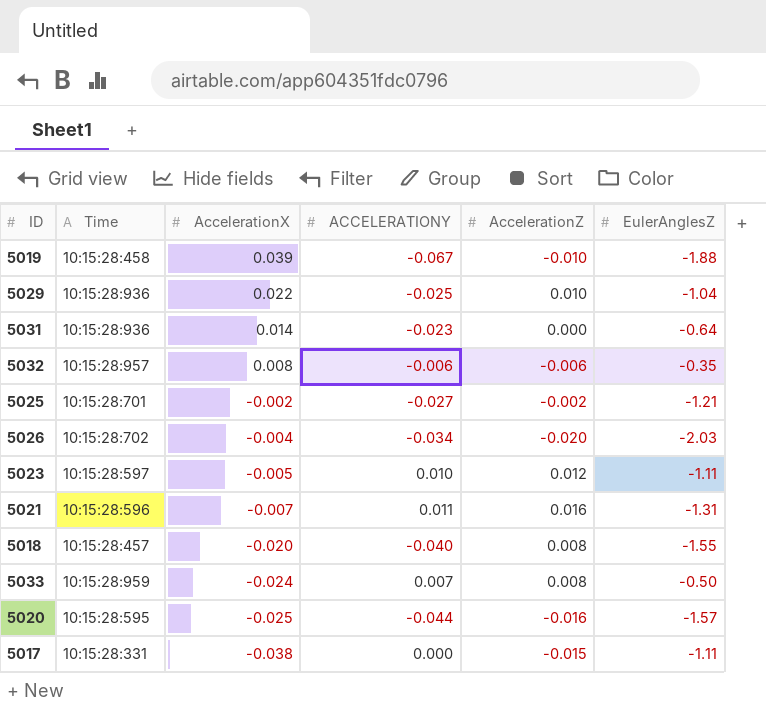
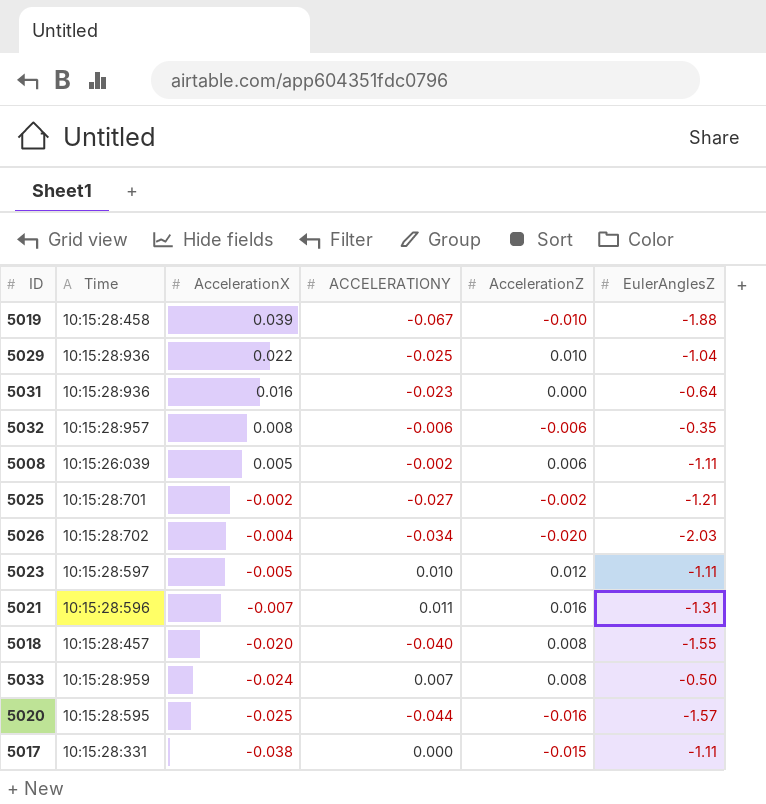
5031 | AccelerationX: 0.014 -> 0.016
row 5008: none -> 10:15:26:039 | 0.005 | -0.002 | 0.006 | -1.11

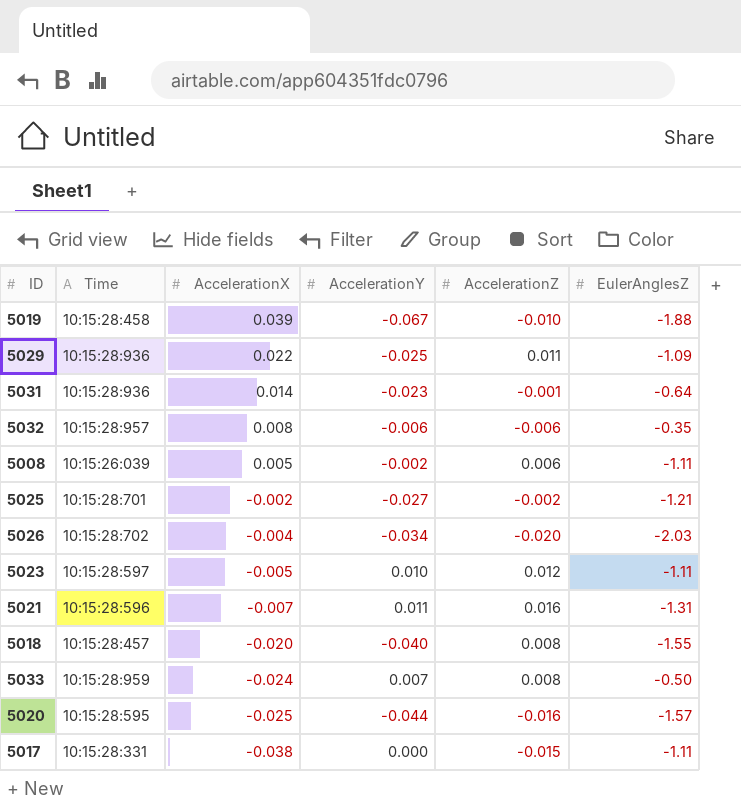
column name: ACCELERATIONY -> AccelerationY
5029 | AccelerationZ: 0.010 -> 0.011
5029 | EulerAnglesZ: -1.04 -> -1.09
5031 | AccelerationX: 0.016 -> 0.014
5031 | AccelerationZ: 0.000 -> -0.001

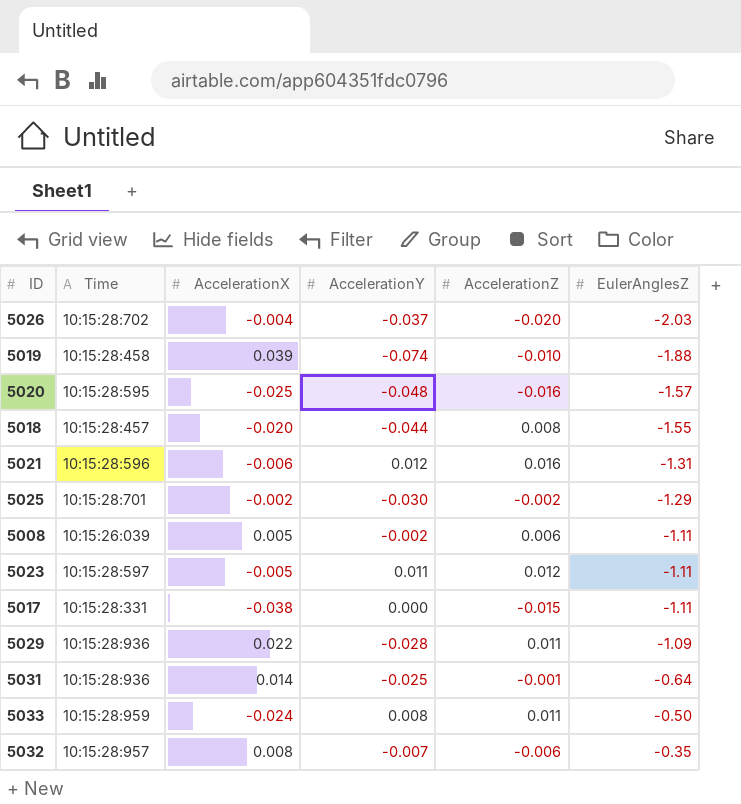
row order: AccelerationX descending -> EulerAnglesZ ascending
5026 | AccelerationY: -0.034 -> -0.037
5019 | AccelerationY: -0.067 -> -0.074
5020 | AccelerationY: -0.044 -> -0.048
5018 | AccelerationY: -0.040 -> -0.044
5021 | AccelerationX: -0.007 -> -0.006
5021 | AccelerationY: 0.011 -> 0.012
5025 | AccelerationY: -0.027 -> -0.030
5025 | EulerAnglesZ: -1.21 -> -1.29
5023 | AccelerationY: 0.010 -> 0.011
5029 | AccelerationY: -0.025 -> -0.028
5031 | AccelerationY: -0.023 -> -0.025
5033 | AccelerationY: 0.007 -> 0.008
5033 | AccelerationZ: 0.008 -> 0.011
5032 | AccelerationY: -0.006 -> -0.007

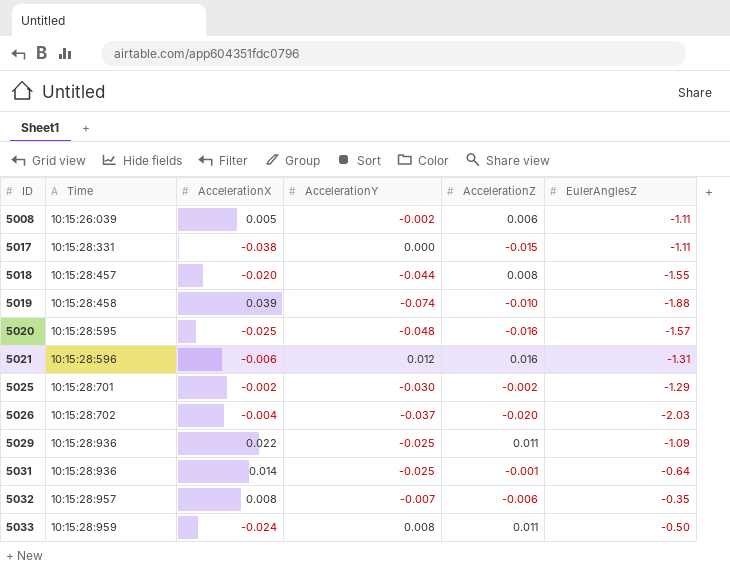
row order: EulerAnglesZ ascending -> ID ascending
row 5023: 10:15:28:597 | -0.005 | 0.011 | 0.012 | -1.11 -> none
5029 | AccelerationY: -0.028 -> -0.025

